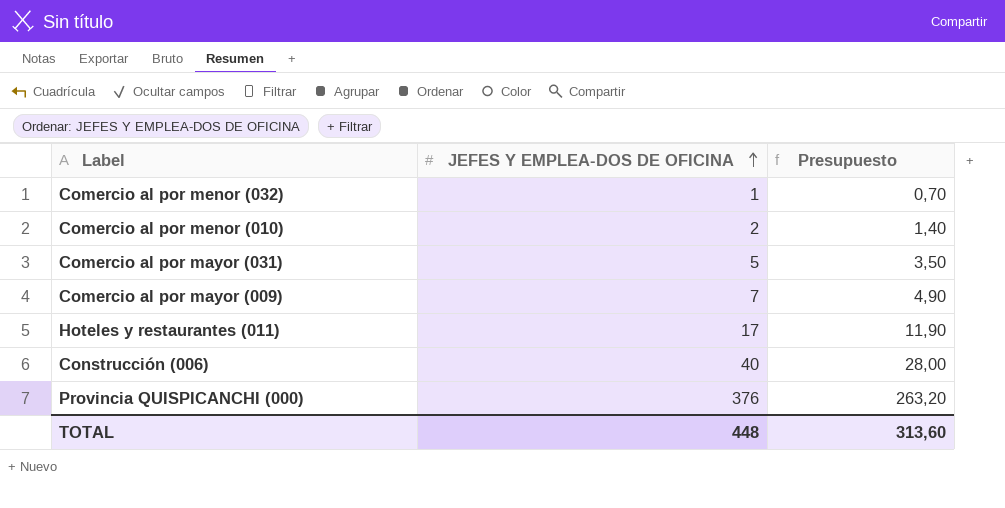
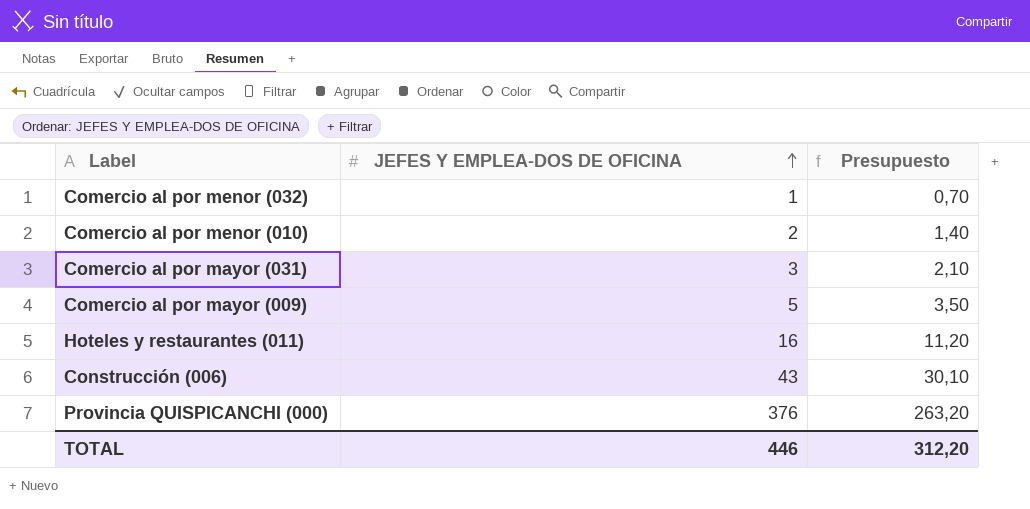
Comercio al por mayor (031) | JEFES Y EMPLEA-DOS DE OFICINA: 5 -> 3
Comercio al por mayor (031) | Presupuesto: 3,50 -> 2,10
Comercio al por mayor (009) | JEFES Y EMPLEA-DOS DE OFICINA: 7 -> 5
Comercio al por mayor (009) | Presupuesto: 4,90 -> 3,50
Hoteles y restaurantes (011) | JEFES Y EMPLEA-DOS DE OFICINA: 17 -> 16
Hoteles y restaurantes (011) | Presupuesto: 11,90 -> 11,20
Construcción (006) | JEFES Y EMPLEA-DOS DE OFICINA: 40 -> 43
Construcción (006) | Presupuesto: 28,00 -> 30,10
TOTAL | JEFES Y EMPLEA-DOS DE OFICINA: 448 -> 446
TOTAL | Presupuesto: 313,60 -> 312,20

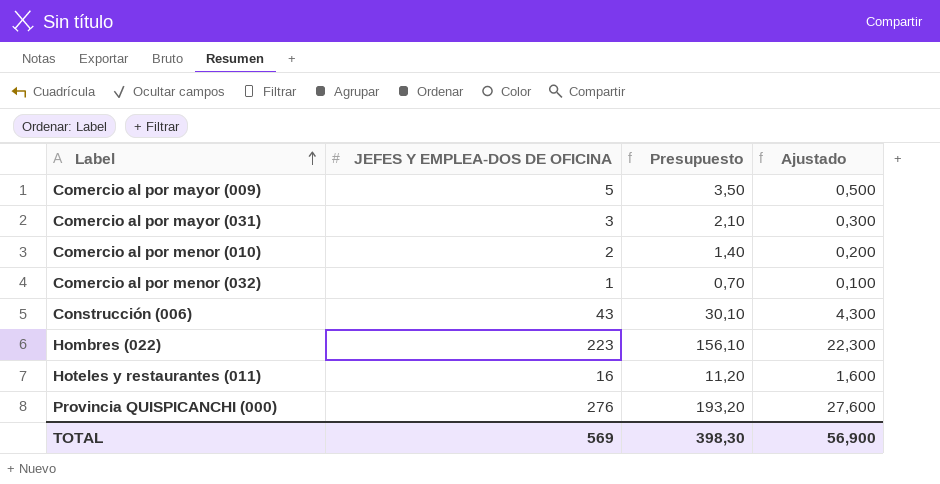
row order: JEFES Y EMPLEA-DOS DE OFICINA ascending -> Label ascending
column Ajustado | formula: none -> [JEFES Y EMPLEA-DOS DE OFICINA] * 0,1
row Hombres (022): none -> 223 | 156,10 | 22,300
Provincia QUISPICANCHI (000) | JEFES Y EMPLEA-DOS DE OFICINA: 376 -> 276
Provincia QUISPICANCHI (000) | Presupuesto: 263,20 -> 193,20
TOTAL | JEFES Y EMPLEA-DOS DE OFICINA: 446 -> 569
TOTAL | Presupuesto: 312,20 -> 398,30

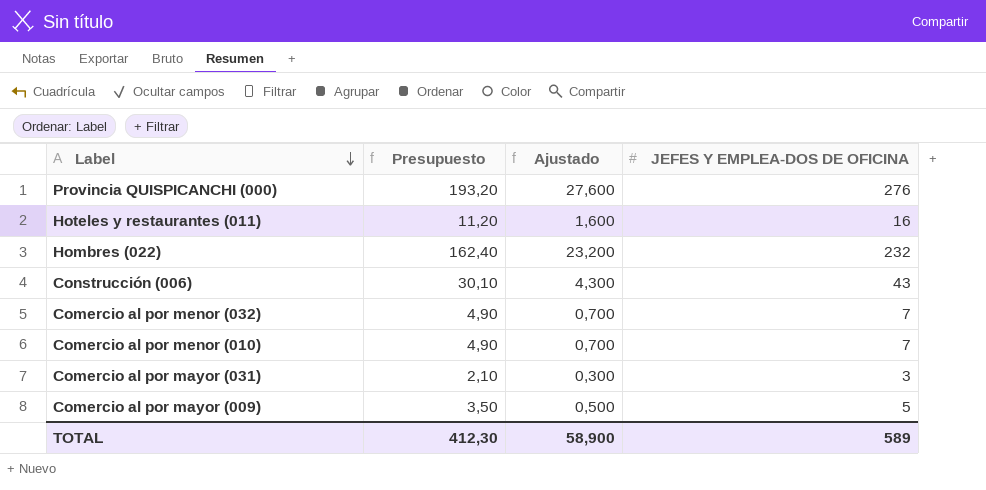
row order: Label ascending -> Label descending
column JEFES Y EMPLEA-DOS DE OFICINA | position: 2 -> 4
Hombres (022) | Presupuesto: 156,10 -> 162,40
Hombres (022) | Ajustado: 22,300 -> 23,200
Hombres (022) | JEFES Y EMPLEA-DOS DE OFICINA: 223 -> 232
Comercio al por menor (032) | Presupuesto: 0,70 -> 4,90
Comercio al por menor (032) | Ajustado: 0,100 -> 0,700
Comercio al por menor (032) | JEFES Y EMPLEA-DOS DE OFICINA: 1 -> 7
Comercio al por menor (010) | Presupuesto: 1,40 -> 4,90
Comercio al por menor (010) | Ajustado: 0,200 -> 0,700
Comercio al por menor (010) | JEFES Y EMPLEA-DOS DE OFICINA: 2 -> 7
TOTAL | Presupuesto: 398,30 -> 412,30
TOTAL | Ajustado: 56,900 -> 58,900
TOTAL | JEFES Y EMPLEA-DOS DE OFICINA: 569 -> 589

